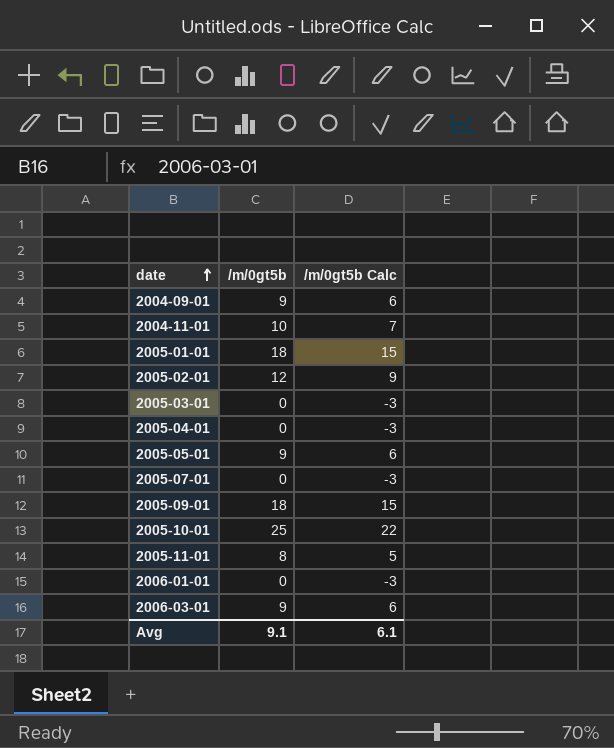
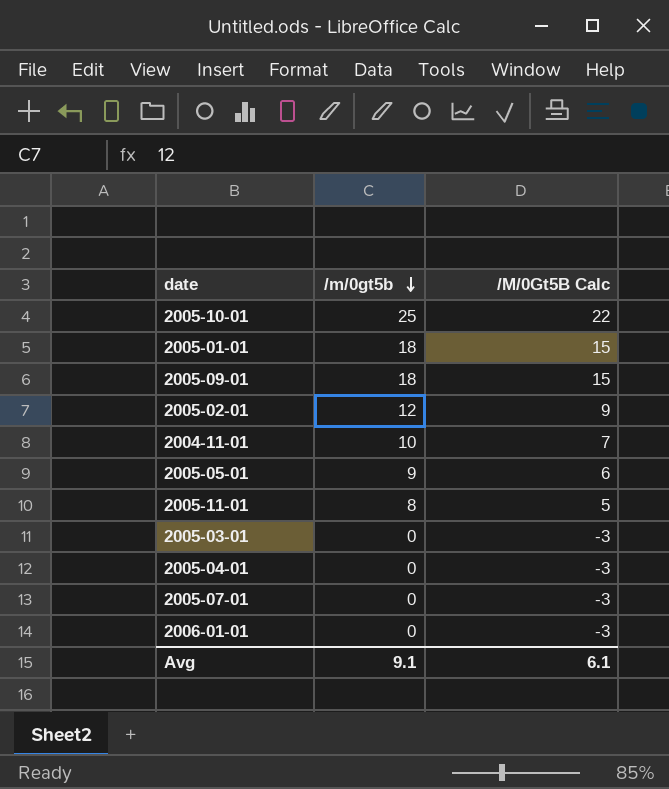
row order: date ascending -> /m/0gt5b descending
column name: /m/0gt5b Calc -> /M/0Gt5B Calc
row 2004-09-01: 9 | 6 -> none
row 2006-03-01: 9 | 6 -> none

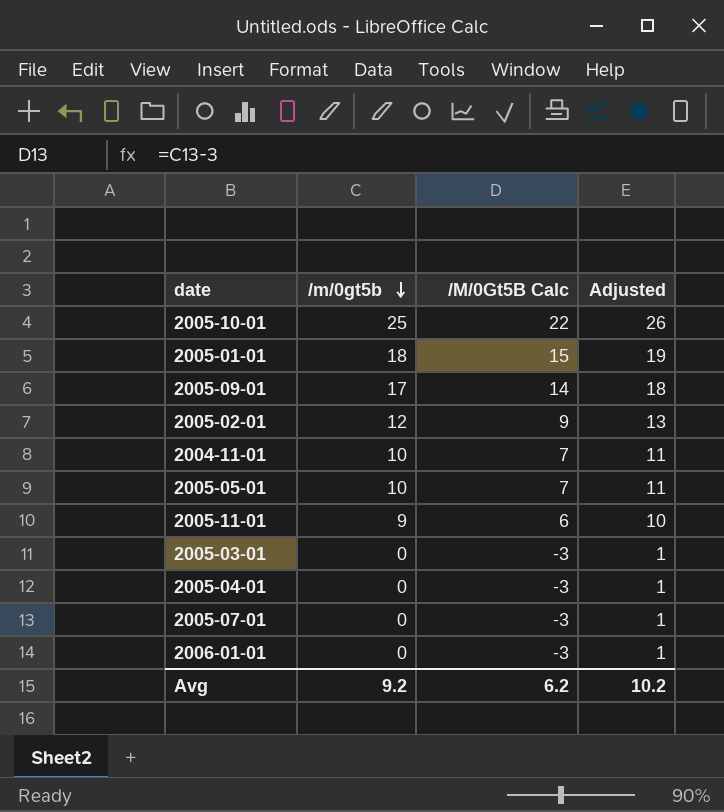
column Adjusted | formula: none -> [/m/0gt5b] + 1
2005-09-01 | /m/0gt5b: 18 -> 17
2005-09-01 | /M/0Gt5B Calc: 15 -> 14
2005-05-01 | /m/0gt5b: 9 -> 10
2005-05-01 | /M/0Gt5B Calc: 6 -> 7
2005-11-01 | /m/0gt5b: 8 -> 9
2005-11-01 | /M/0Gt5B Calc: 5 -> 6
Avg | /m/0gt5b: 9.1 -> 9.2
Avg | /M/0Gt5B Calc: 6.1 -> 6.2

